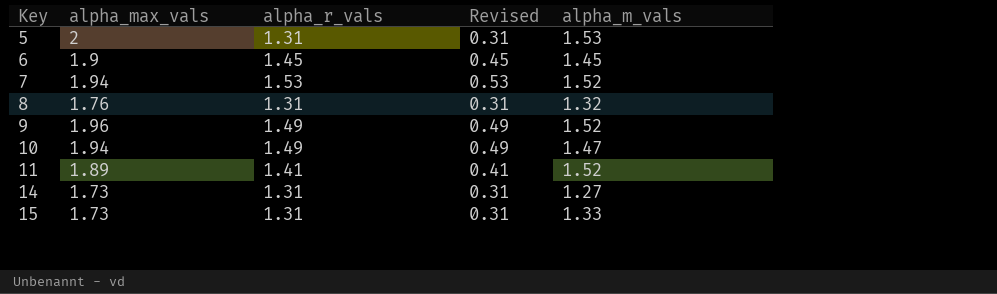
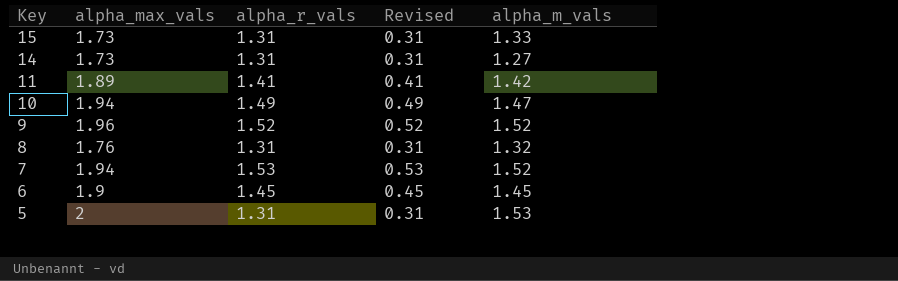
row order: Key ascending -> Key descending
11 | alpha_m_vals: 1.52 -> 1.42
9 | alpha_r_vals: 1.49 -> 1.52
9 | Revised: 0.49 -> 0.52

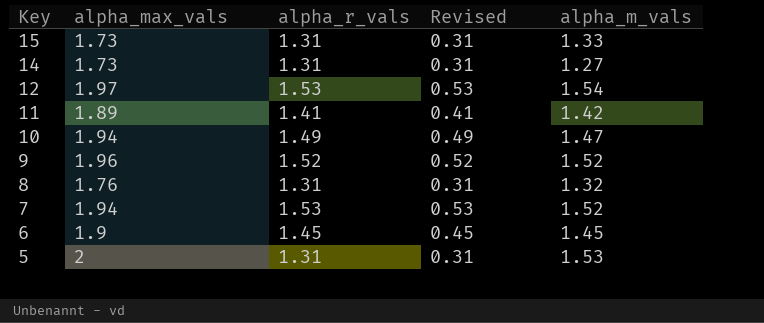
row 12: none -> 1.97 | 1.53 | 0.53 | 1.54

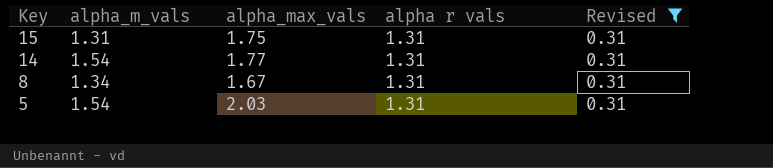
filter: none -> Revised = 0.31
column alpha_m_vals | position: 5 -> 2
column name: alpha_r_vals -> alpha r vals
15 | alpha_m_vals: 1.33 -> 1.31
15 | alpha_max_vals: 1.73 -> 1.75
14 | alpha_m_vals: 1.27 -> 1.54
14 | alpha_max_vals: 1.73 -> 1.77
8 | alpha_m_vals: 1.32 -> 1.34
8 | alpha_max_vals: 1.76 -> 1.67
5 | alpha_m_vals: 1.53 -> 1.54
5 | alpha_max_vals: 2 -> 2.03

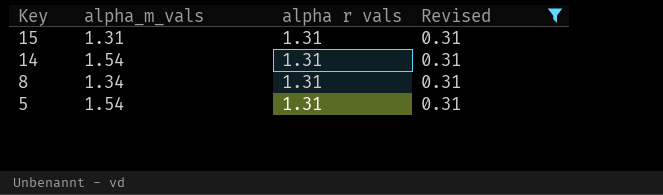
column alpha_max_vals | position: 3 -> none

